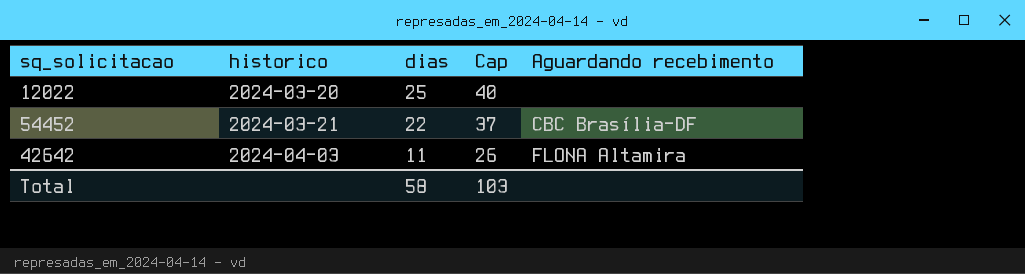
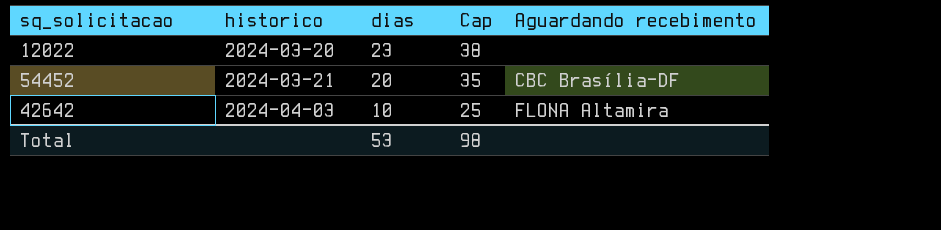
12022 | dias: 25 -> 23
12022 | Cap: 40 -> 38
54452 | dias: 22 -> 20
54452 | Cap: 37 -> 35
42642 | dias: 11 -> 10
42642 | Cap: 26 -> 25
Total | dias: 58 -> 53
Total | Cap: 103 -> 98

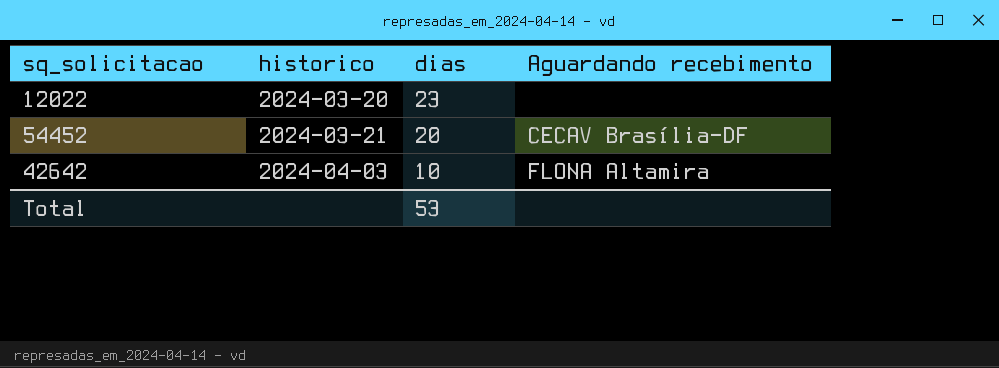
column Cap | formula: [dias] + 15 -> none
54452 | Aguardando recebimento: CBC Brasília-DF -> CECAV Brasília-DF

